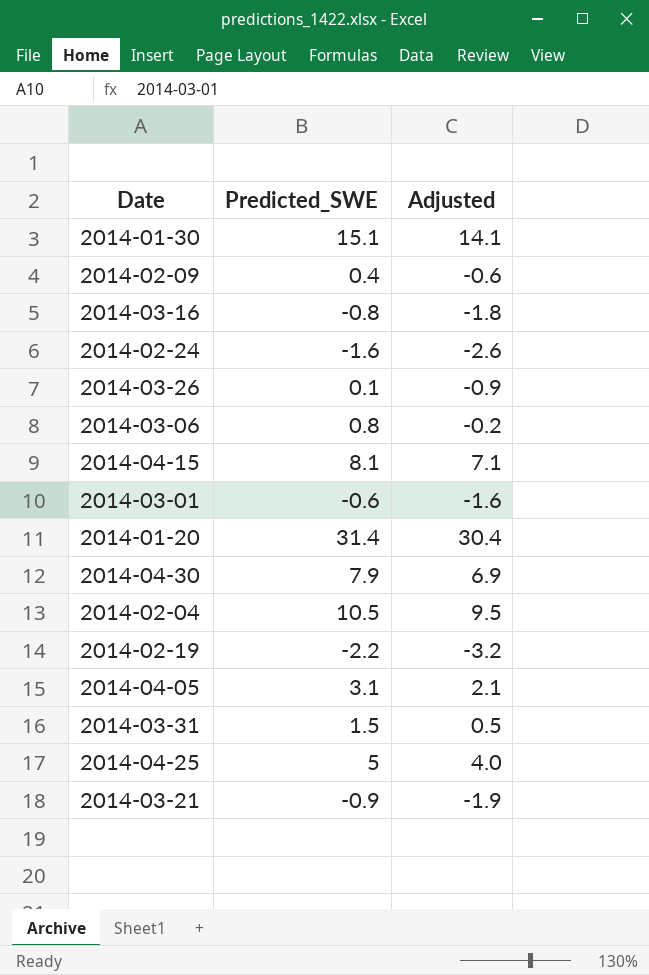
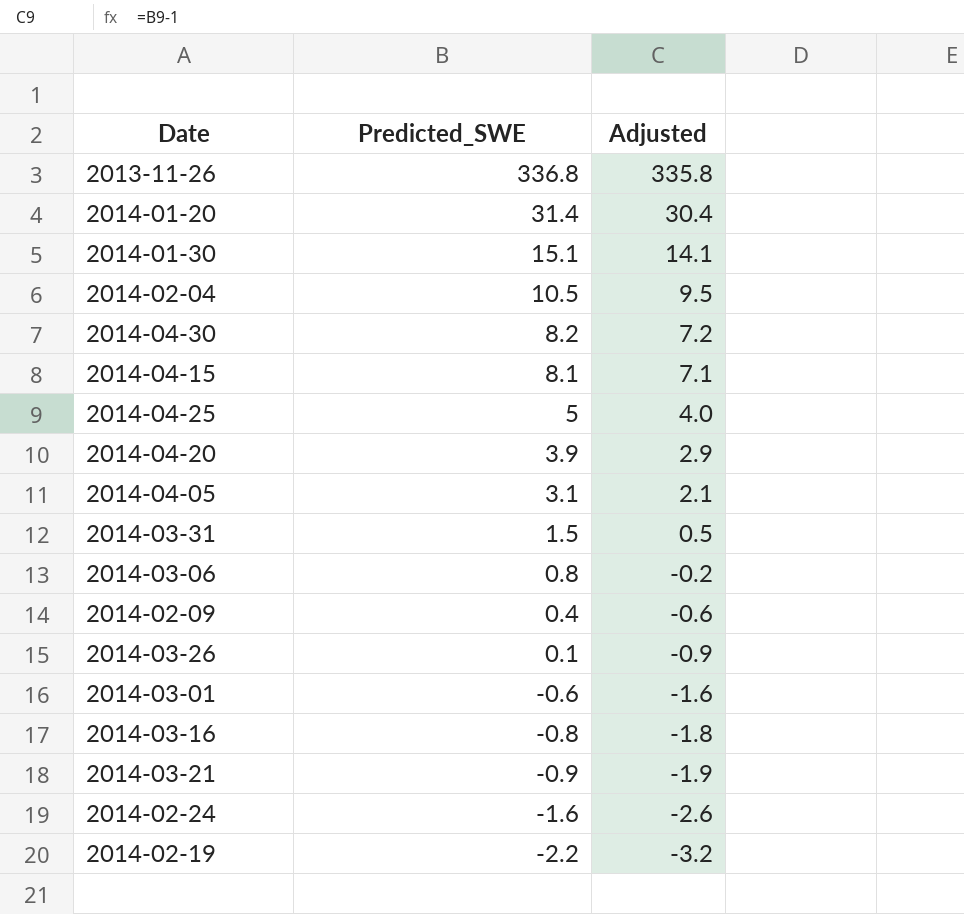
row order: none -> Predicted_SWE descending
row 2013-11-26: none -> 336.8 | 335.8
2014-04-30 | Predicted_SWE: 7.9 -> 8.2
2014-04-30 | Adjusted: 6.9 -> 7.2
row 2014-04-20: none -> 3.9 | 2.9

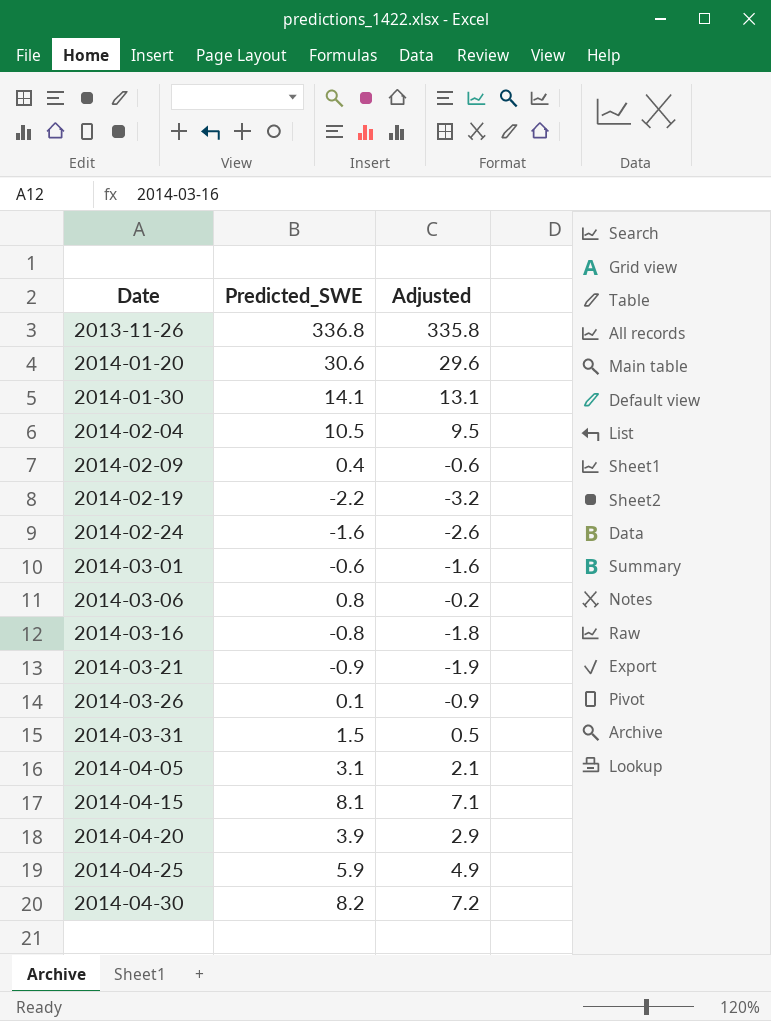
row order: Predicted_SWE descending -> Date ascending
2014-01-20 | Predicted_SWE: 31.4 -> 30.6
2014-01-20 | Adjusted: 30.4 -> 29.6
2014-01-30 | Predicted_SWE: 15.1 -> 14.1
2014-01-30 | Adjusted: 14.1 -> 13.1
2014-04-25 | Predicted_SWE: 5 -> 5.9
2014-04-25 | Adjusted: 4.0 -> 4.9

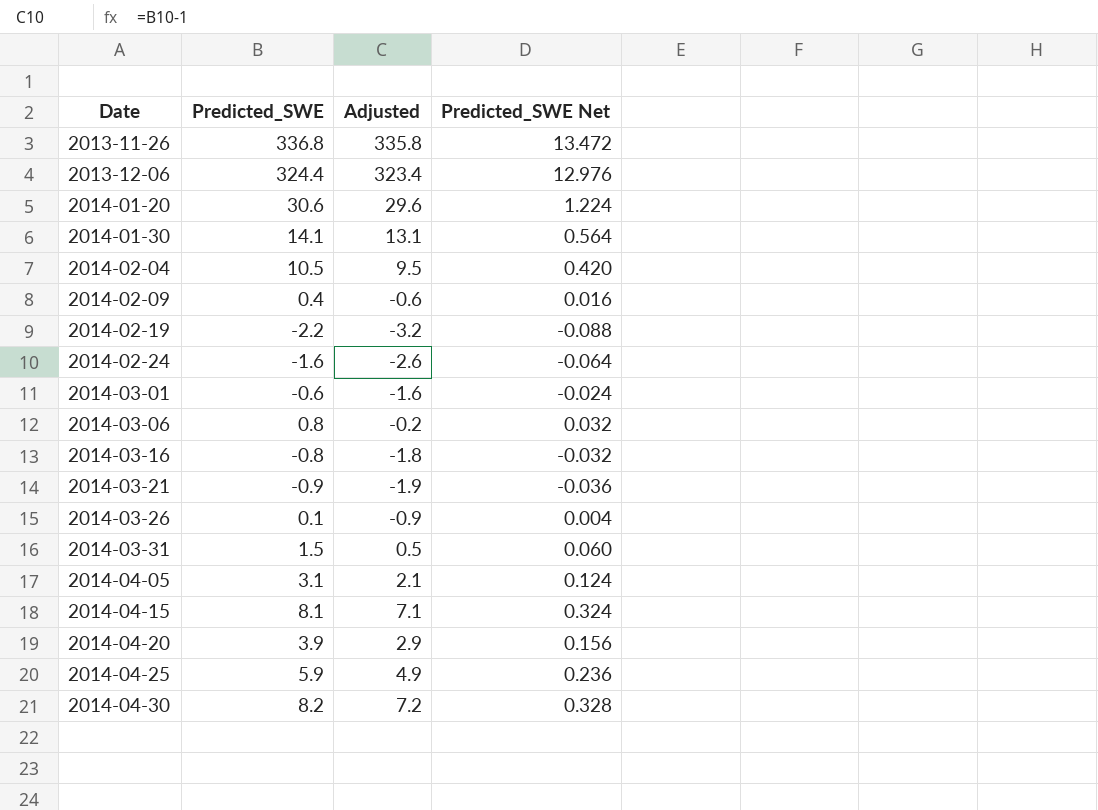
column Predicted_SWE Net | formula: none -> [Predicted_SWE] * 0.04
row 2013-12-06: none -> 324.4 | 323.4 | 12.976

